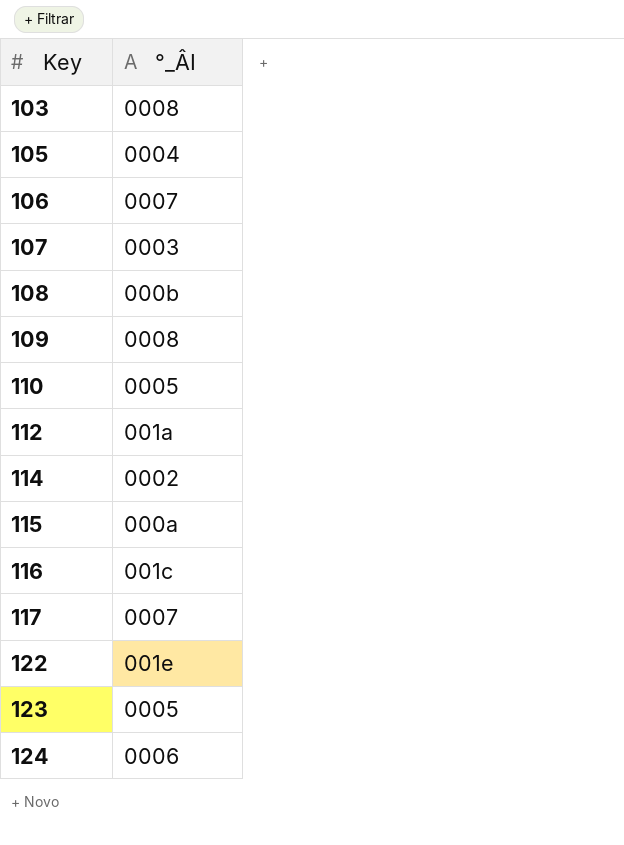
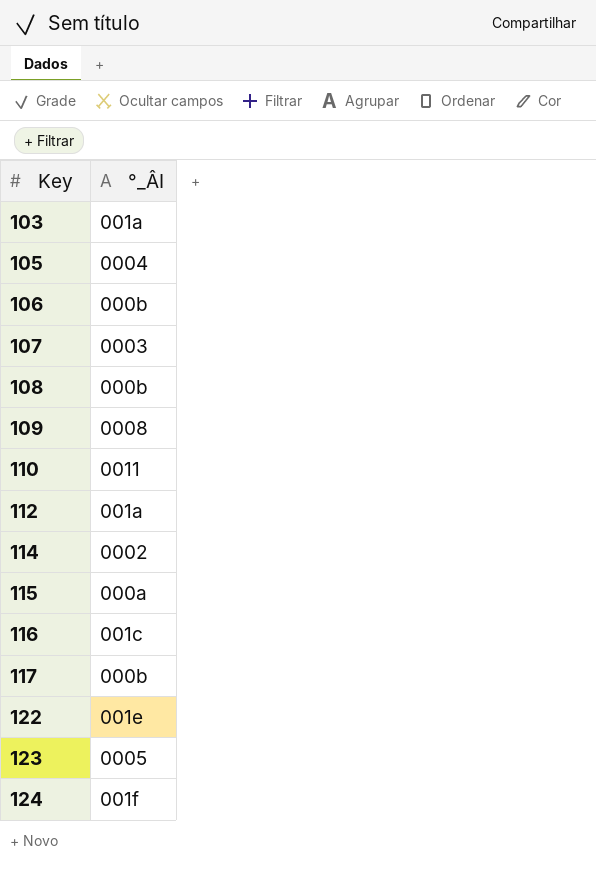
103 | °_ÂI: 0008 -> 001a
106 | °_ÂI: 0007 -> 000b
110 | °_ÂI: 0005 -> 0011
117 | °_ÂI: 0007 -> 000b
124 | °_ÂI: 0006 -> 001f

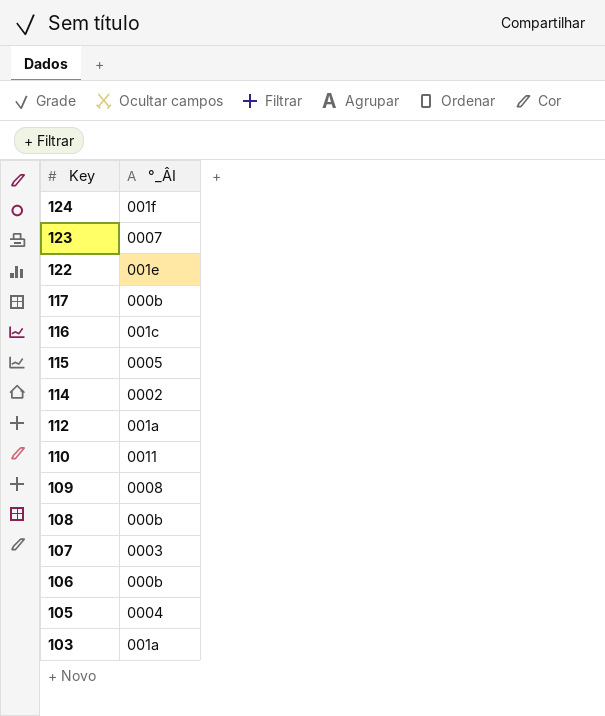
row order: Key ascending -> Key descending
123 | °_ÂI: 0005 -> 0007
115 | °_ÂI: 000a -> 0005

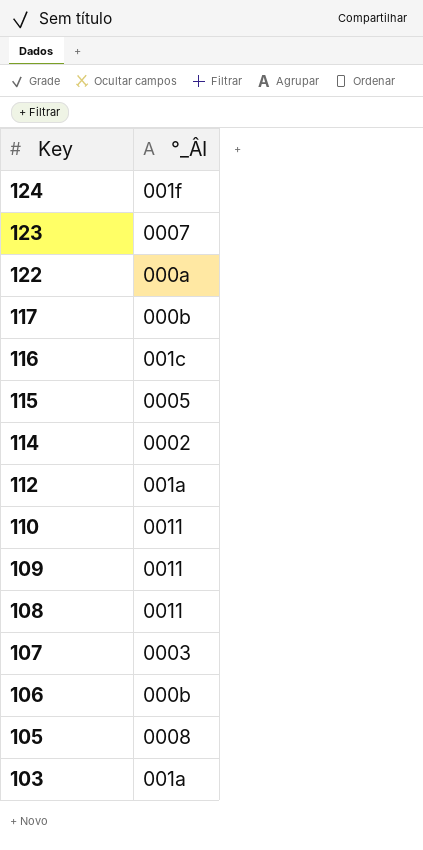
122 | °_ÂI: 001e -> 000a
109 | °_ÂI: 0008 -> 0011
108 | °_ÂI: 000b -> 0011
105 | °_ÂI: 0004 -> 0008

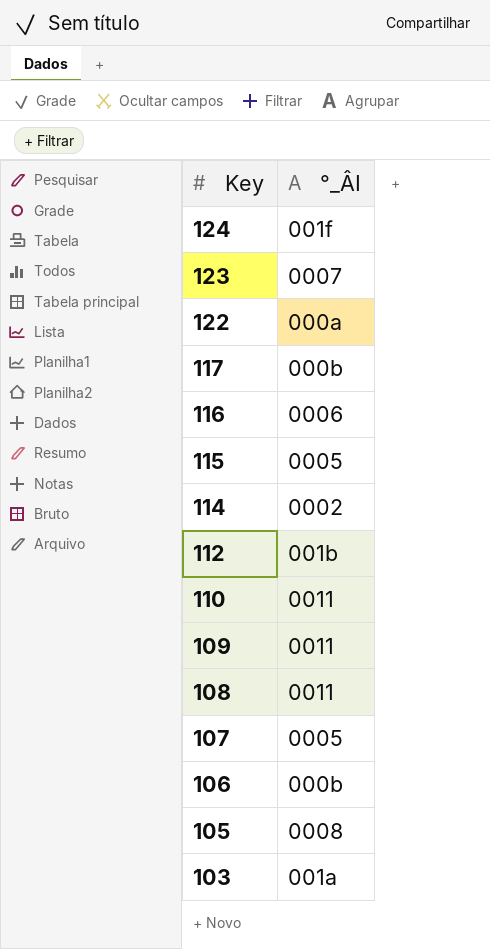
116 | °_ÂI: 001c -> 0006
112 | °_ÂI: 001a -> 001b
107 | °_ÂI: 0003 -> 0005

